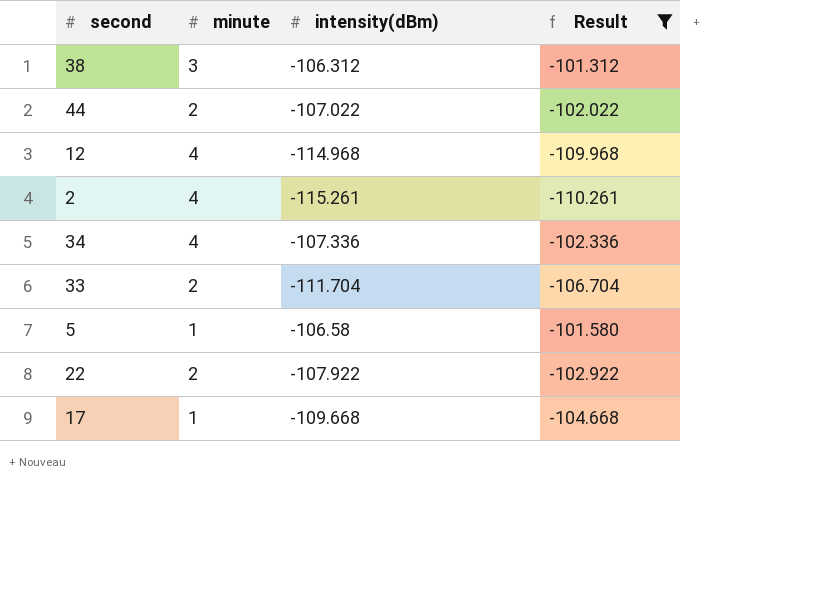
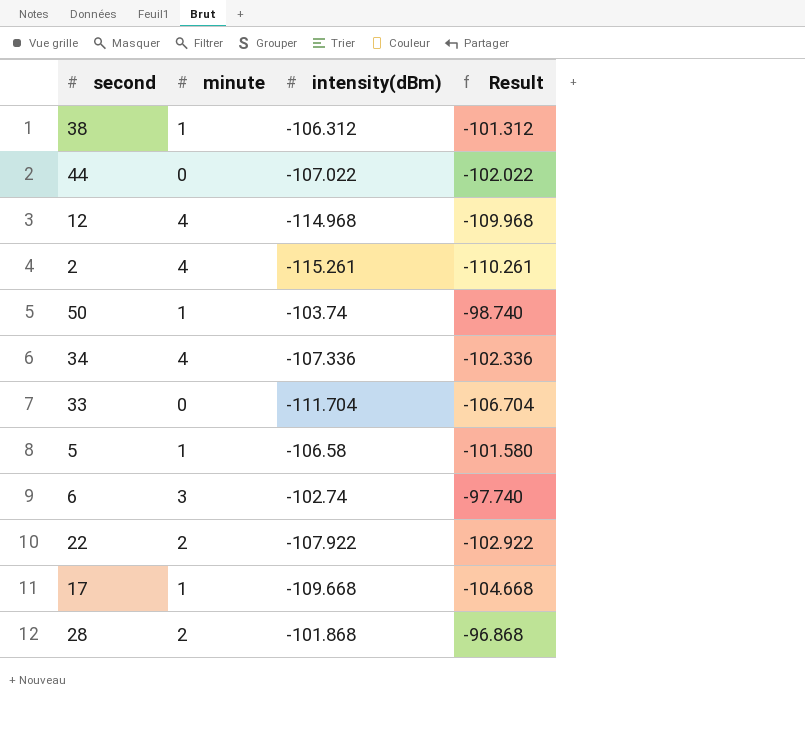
filter: Result <= -101.312 -> none
38 | minute: 3 -> 1
44 | minute: 2 -> 0
33 | minute: 2 -> 0

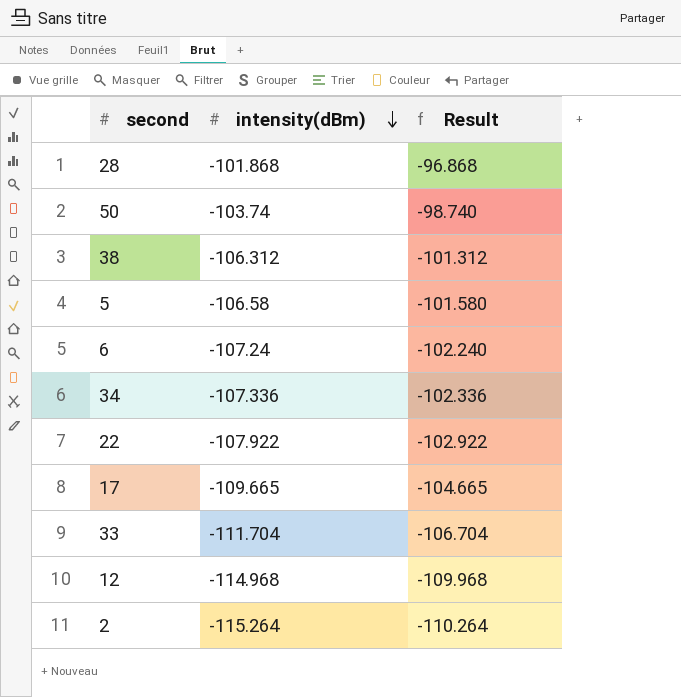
row order: none -> intensity(dBm) descending
column minute | position: 2 -> none
row 44: 0 | -107.022 | -102.022 -> none
6 | intensity(dBm): -102.74 -> -107.24
6 | Result: -97.740 -> -102.240
17 | intensity(dBm): -109.668 -> -109.665
17 | Result: -104.668 -> -104.665
2 | intensity(dBm): -115.261 -> -115.264
2 | Result: -110.261 -> -110.264

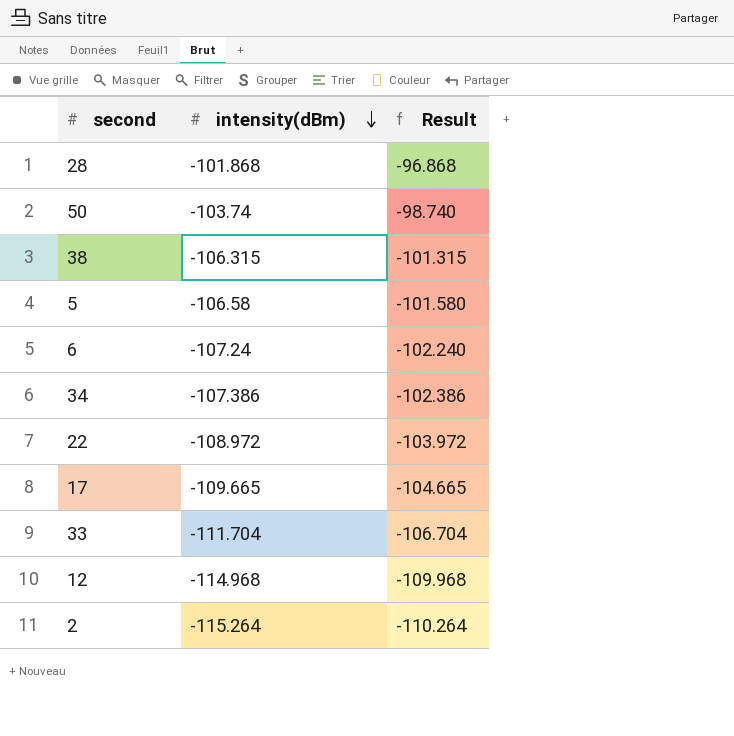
38 | intensity(dBm): -106.312 -> -106.315
38 | Result: -101.312 -> -101.315
34 | intensity(dBm): -107.336 -> -107.386
34 | Result: -102.336 -> -102.386
22 | intensity(dBm): -107.922 -> -108.972
22 | Result: -102.922 -> -103.972

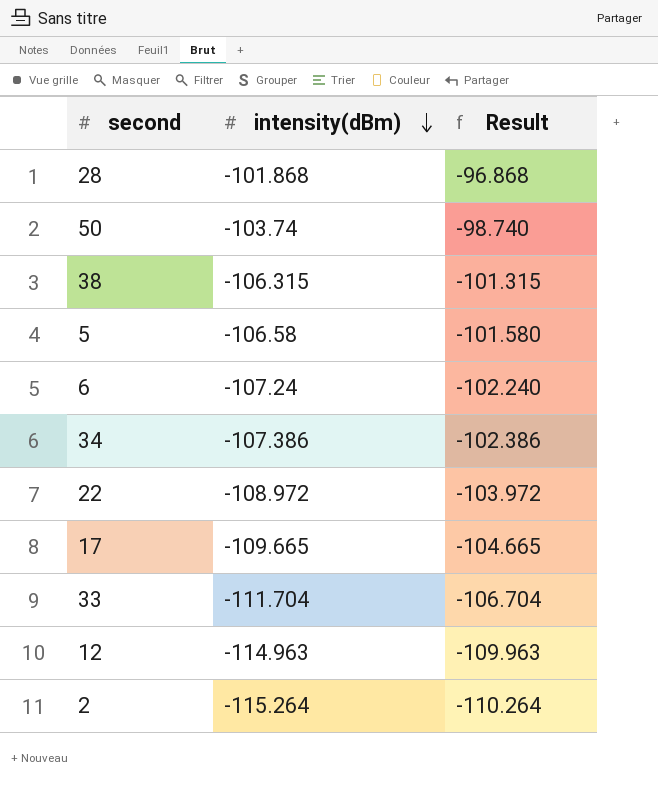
12 | intensity(dBm): -114.968 -> -114.963
12 | Result: -109.968 -> -109.963

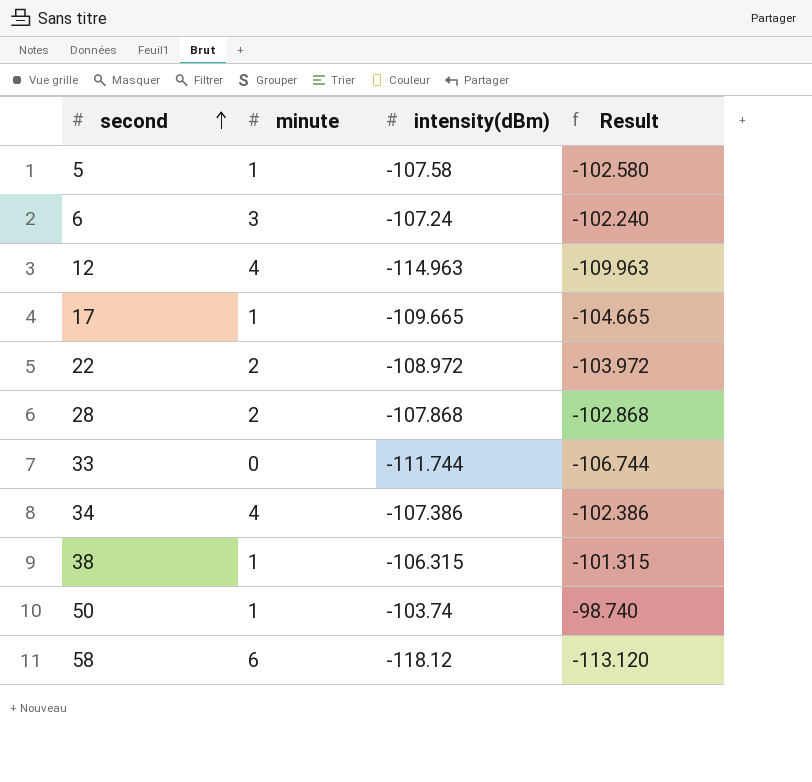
row order: intensity(dBm) descending -> second ascending
column minute | position: none -> 2
row 2: -115.264 | -110.264 -> none
5 | intensity(dBm): -106.58 -> -107.58
5 | Result: -101.580 -> -102.580
28 | intensity(dBm): -101.868 -> -107.868
28 | Result: -96.868 -> -102.868
33 | intensity(dBm): -111.704 -> -111.744
33 | Result: -106.704 -> -106.744
row 58: none -> 6 | -118.12 | -113.120

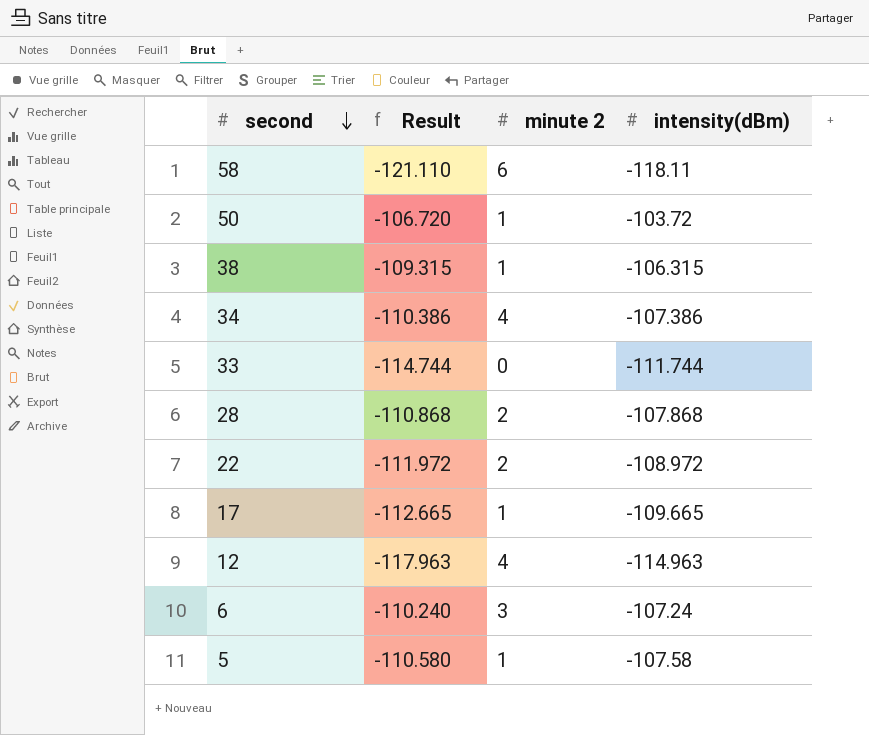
row order: second ascending -> second descending
column Result | formula: [intensity(dBm)] + 5 -> [intensity(dBm)] - 3
column Result | position: 4 -> 2
column name: minute -> minute 2
58 | intensity(dBm): -118.12 -> -118.11
50 | intensity(dBm): -103.74 -> -103.72

